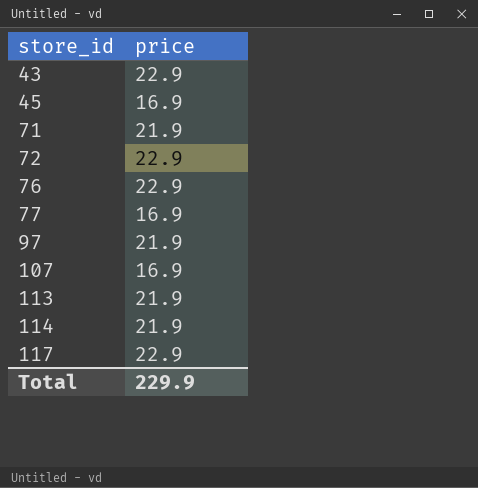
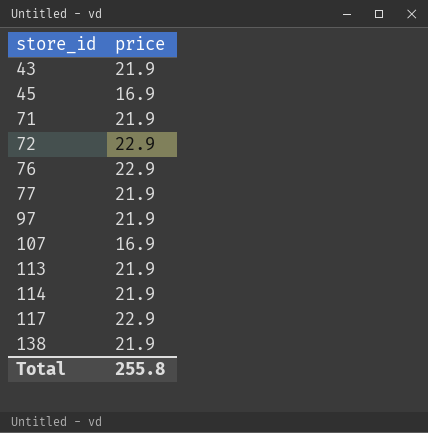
43 | price: 22.9 -> 21.9
77 | price: 16.9 -> 21.9
row 138: none -> 21.9
Total | price: 229.9 -> 255.8

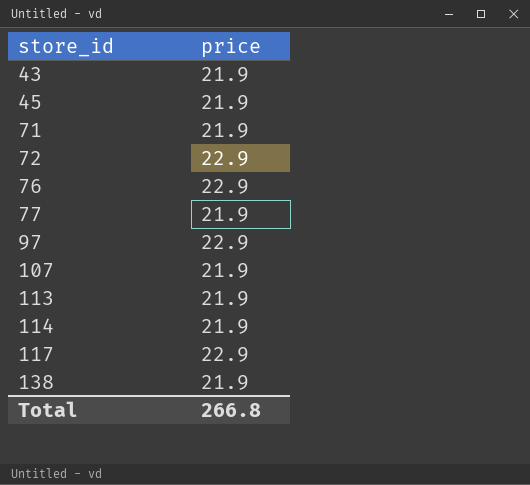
45 | price: 16.9 -> 21.9
97 | price: 21.9 -> 22.9
107 | price: 16.9 -> 21.9
Total | price: 255.8 -> 266.8

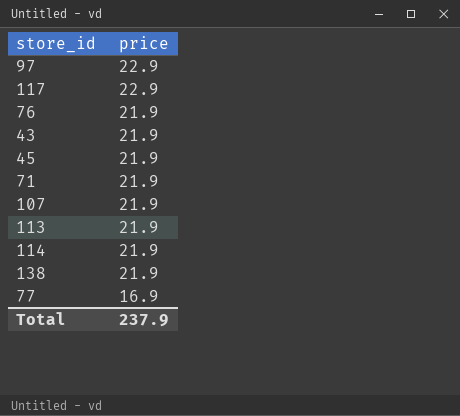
row order: store_id ascending -> price descending
row 72: 22.9 -> none
76 | price: 22.9 -> 21.9
77 | price: 21.9 -> 16.9
Total | price: 266.8 -> 237.9

